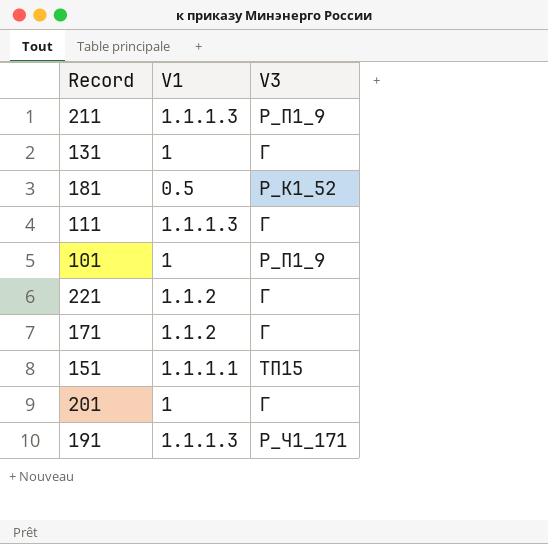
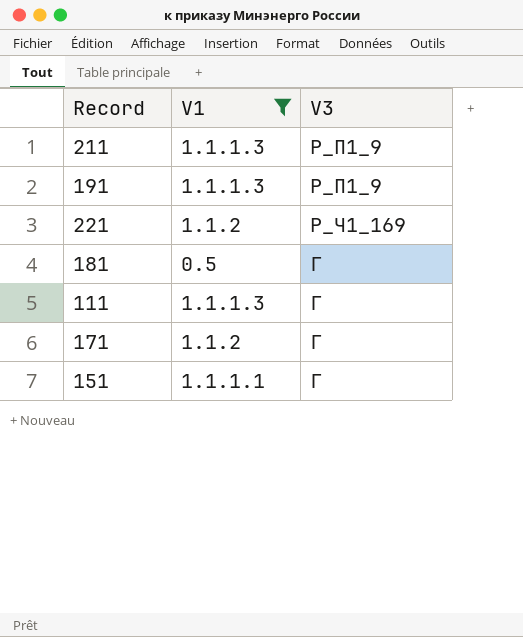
filter: none -> V1 != 1
row order: none -> V3 ascending
191 | V3: P_Ч1_171 -> P_П1_9
221 | V3: Г -> P_Ч1_169
181 | V3: P_К1_52 -> Г
151 | V3: ТП15 -> Г

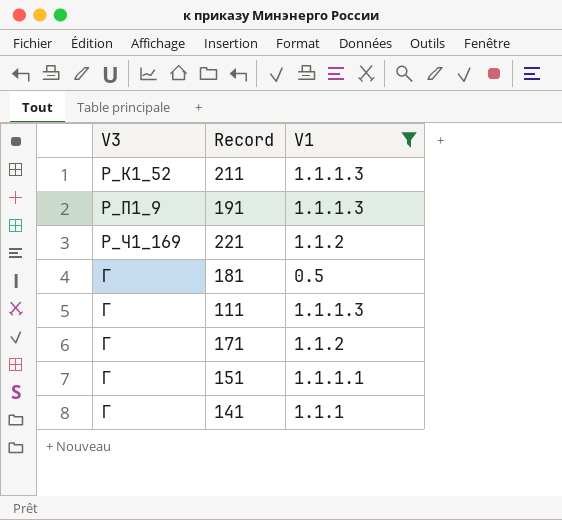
column V3 | position: 3 -> 1
211 | V3: P_П1_9 -> P_К1_52
row 141: none -> Г | 1.1.1

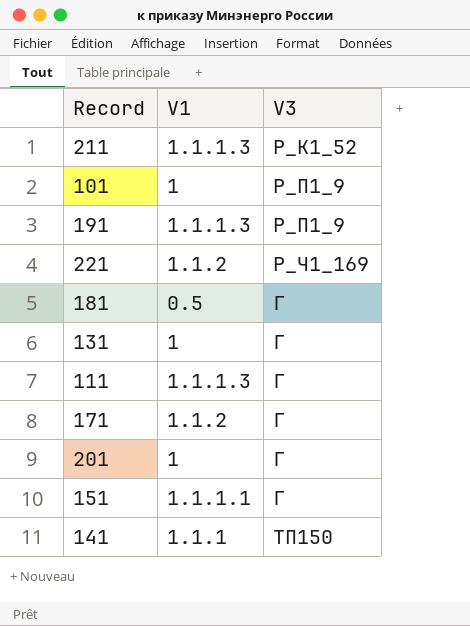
filter: V1 != 1 -> none
column V3 | position: 1 -> 3
141 | V3: Г -> ТП150

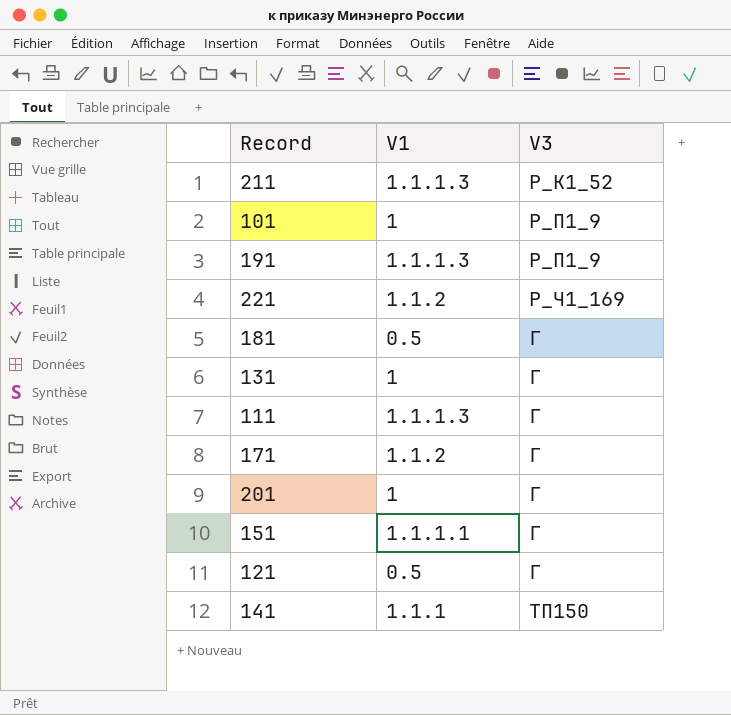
row 121: none -> 0.5 | Г

